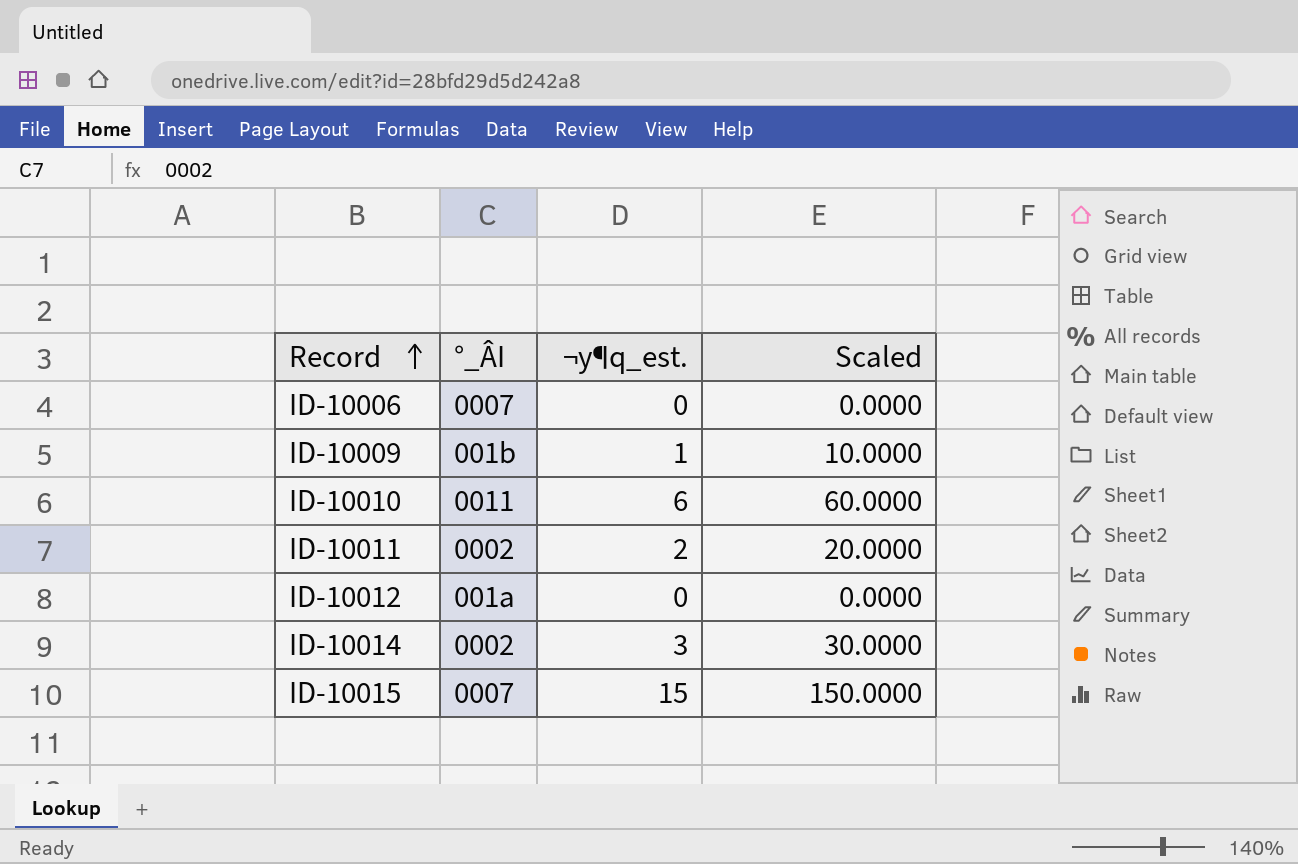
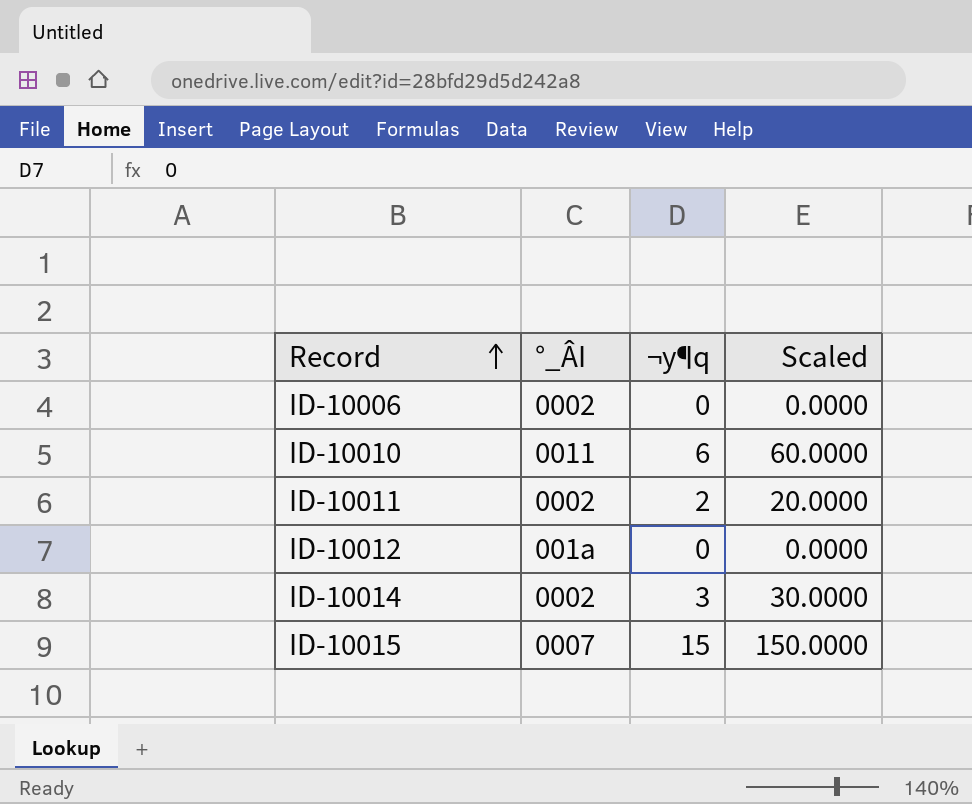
column name: ¬y¶q_est. -> ¬y¶q
row ID-10009: 001b | 1 | 10.0000 -> none
ID-10006 | °_ÂI: 0007 -> 0002

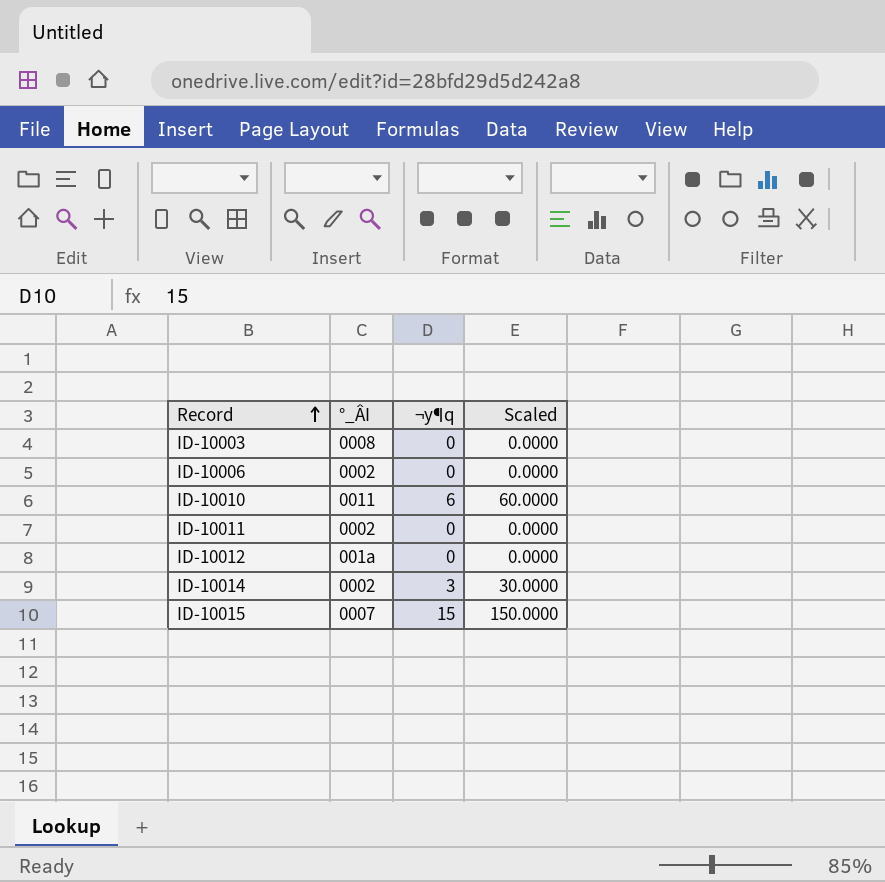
row ID-10003: none -> 0008 | 0 | 0.0000
ID-10011 | ¬y¶q: 2 -> 0
ID-10011 | Scaled: 20.0000 -> 0.0000

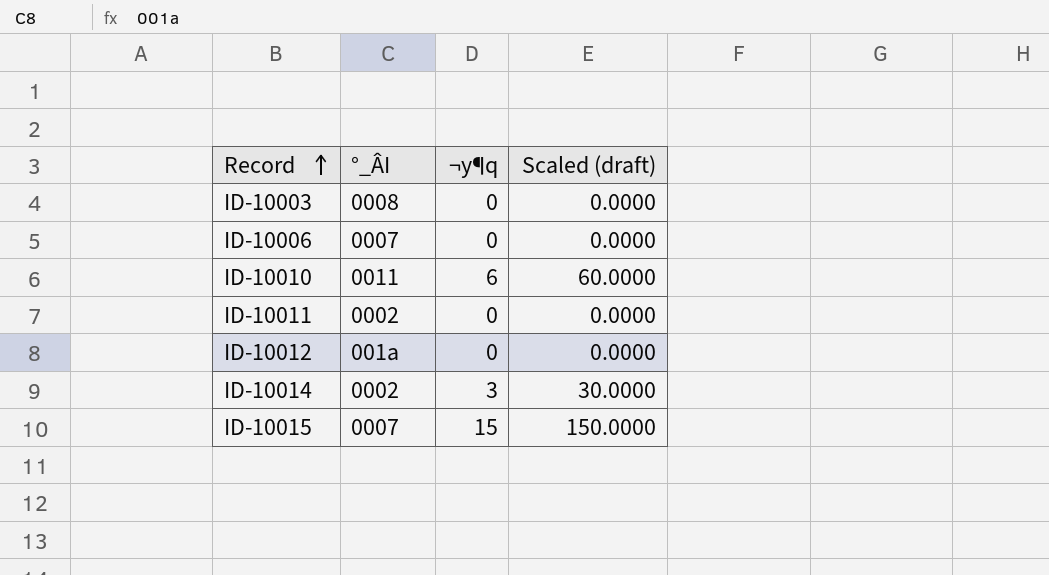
column name: Scaled -> Scaled (draft)
ID-10006 | °_ÂI: 0002 -> 0007

